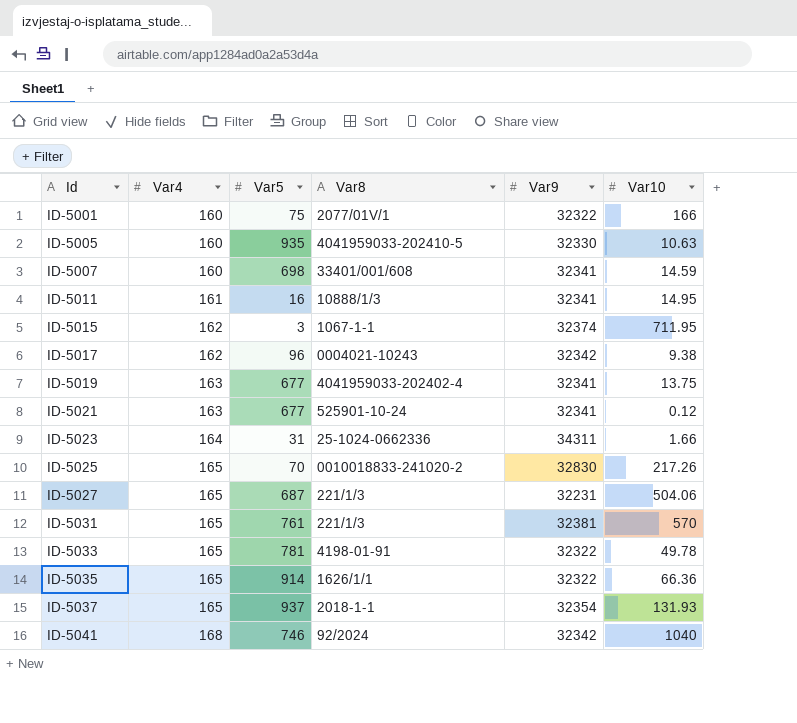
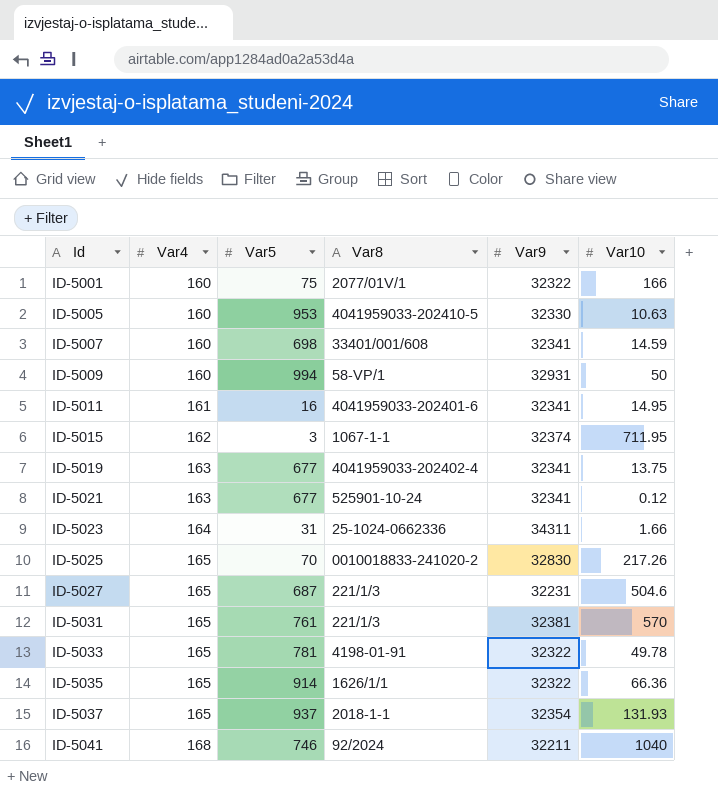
row ID-5017: 162 | 96 | 0004021-10243 | 32342 | 9.38 -> none
ID-5005 | Var5: 935 -> 953
row ID-5009: none -> 160 | 994 | 58-VP/1 | 32931 | 50
ID-5011 | Var8: 10888/1/3 -> 4041959033-202401-6
ID-5027 | Var10: 504.06 -> 504.6
ID-5041 | Var9: 32342 -> 32211

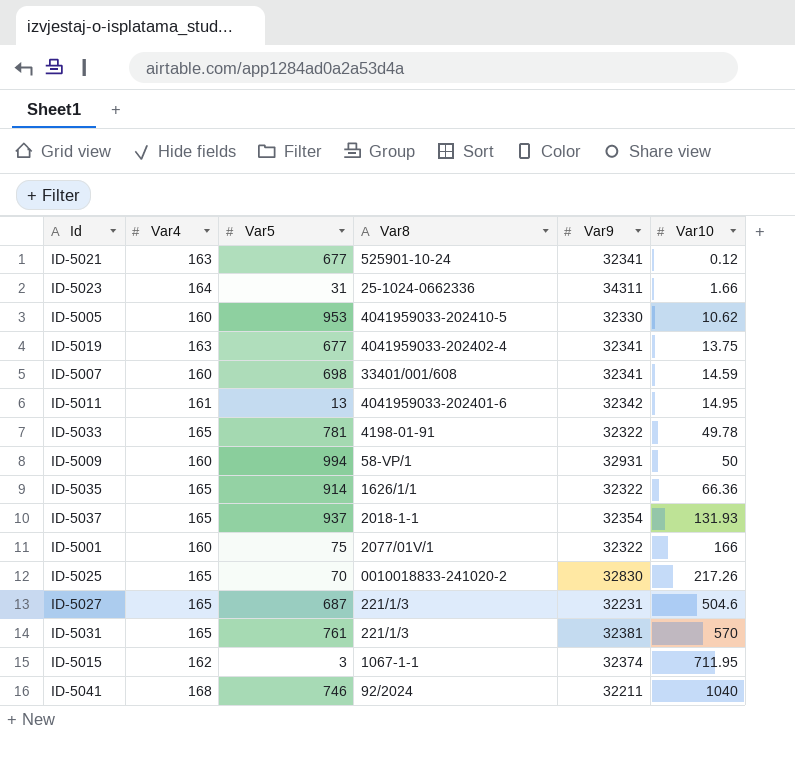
row order: Id ascending -> Var10 ascending
ID-5005 | Var10: 10.63 -> 10.62
ID-5011 | Var5: 16 -> 13
ID-5011 | Var9: 32341 -> 32342

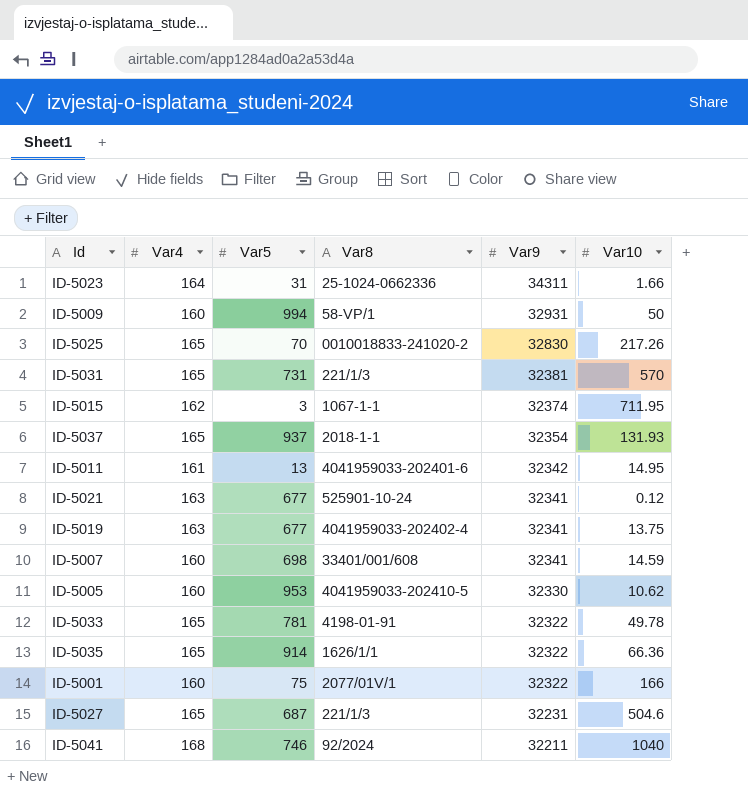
row order: Var10 ascending -> Var9 descending
ID-5031 | Var5: 761 -> 731

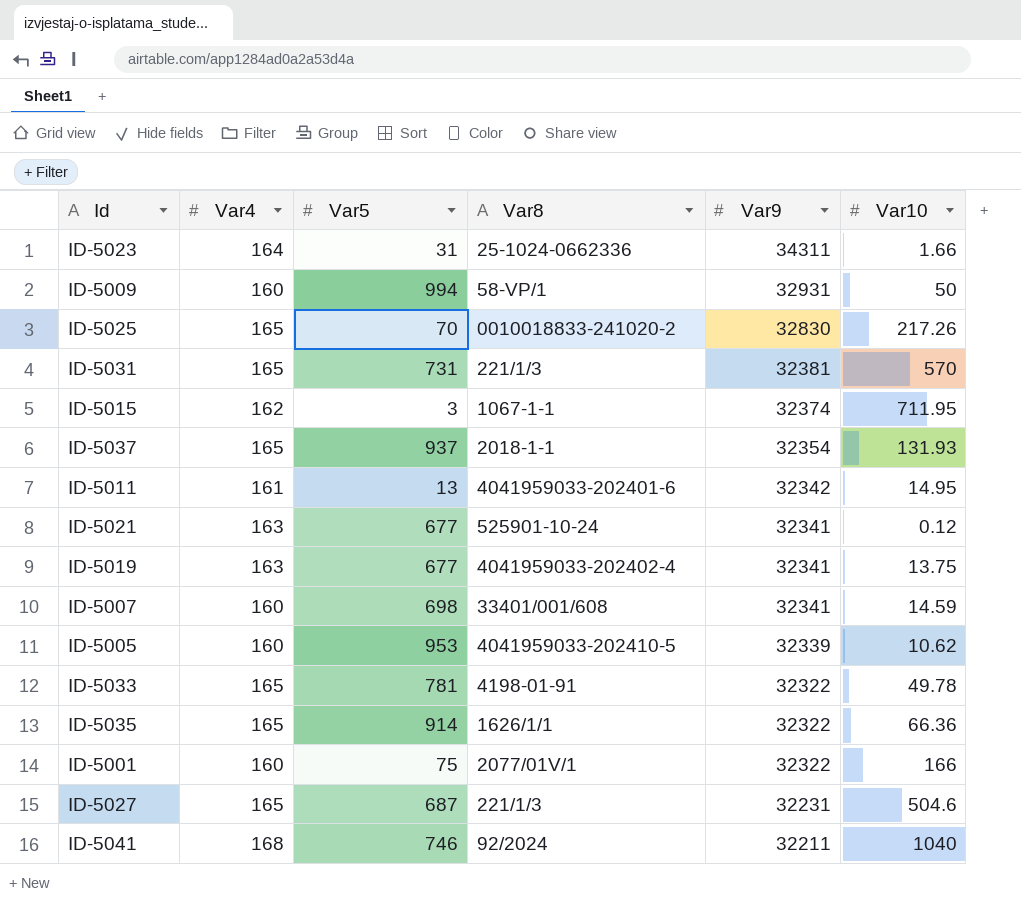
ID-5005 | Var9: 32330 -> 32339

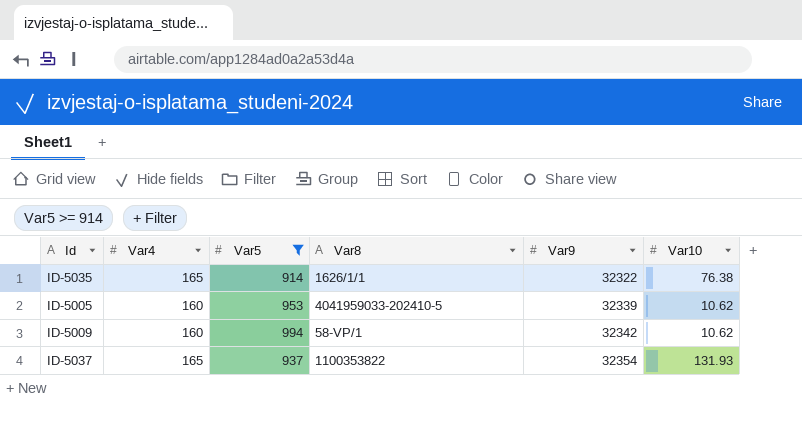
filter: none -> Var5 >= 914
row order: Var9 descending -> Var9 ascending
ID-5035 | Var10: 66.36 -> 76.38
ID-5009 | Var9: 32931 -> 32342
ID-5009 | Var10: 50 -> 10.62
ID-5037 | Var8: 2018-1-1 -> 1100353822

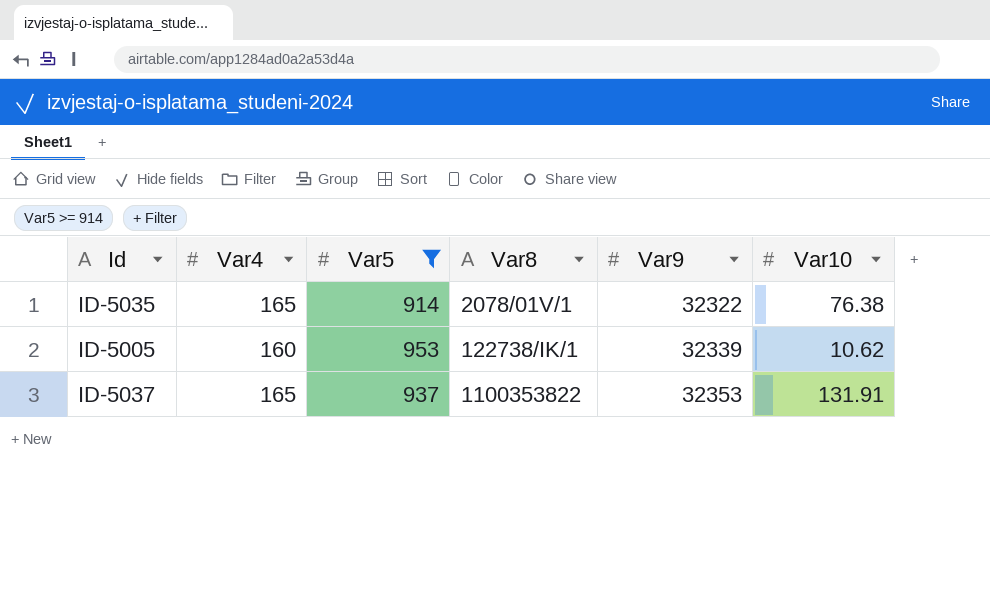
row ID-5009: 160 | 994 | 58-VP/1 | 32342 | 10.62 -> none
ID-5035 | Var8: 1626/1/1 -> 2078/01V/1
ID-5005 | Var8: 4041959033-202410-5 -> 122738/IK/1
ID-5037 | Var9: 32354 -> 32353
ID-5037 | Var10: 131.93 -> 131.91

